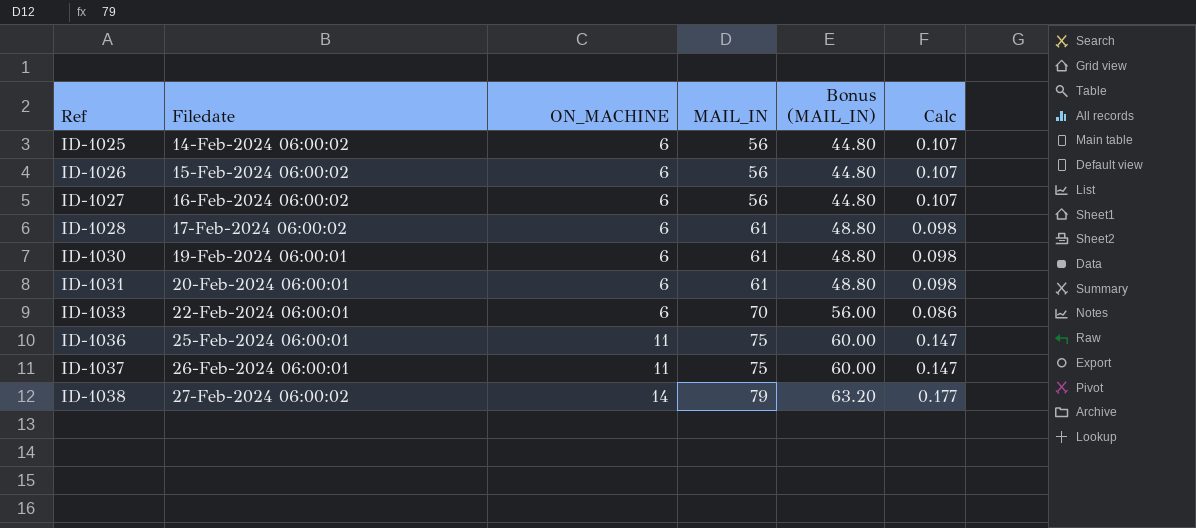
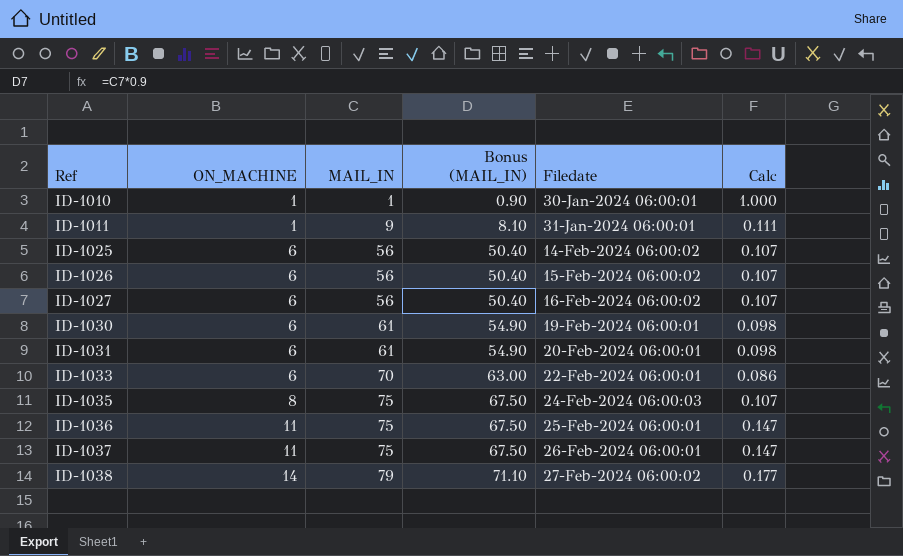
column Bonus (MAIL_IN) | formula: [MAIL_IN] * 0.8 -> [MAIL_IN] * 0.9
column Filedate | position: 2 -> 5
row ID-1028: 17-Feb-2024 06:00:02 | 6 | 61 | 48.80 | 0.098 -> none
row ID-1010: none -> 1 | 1 | 0.90 | 30-Jan-2024 06:00:01 | 1.000
row ID-1011: none -> 1 | 9 | 8.10 | 31-Jan-2024 06:00:01 | 0.111
row ID-1035: none -> 8 | 75 | 67.50 | 24-Feb-2024 06:00:03 | 0.107

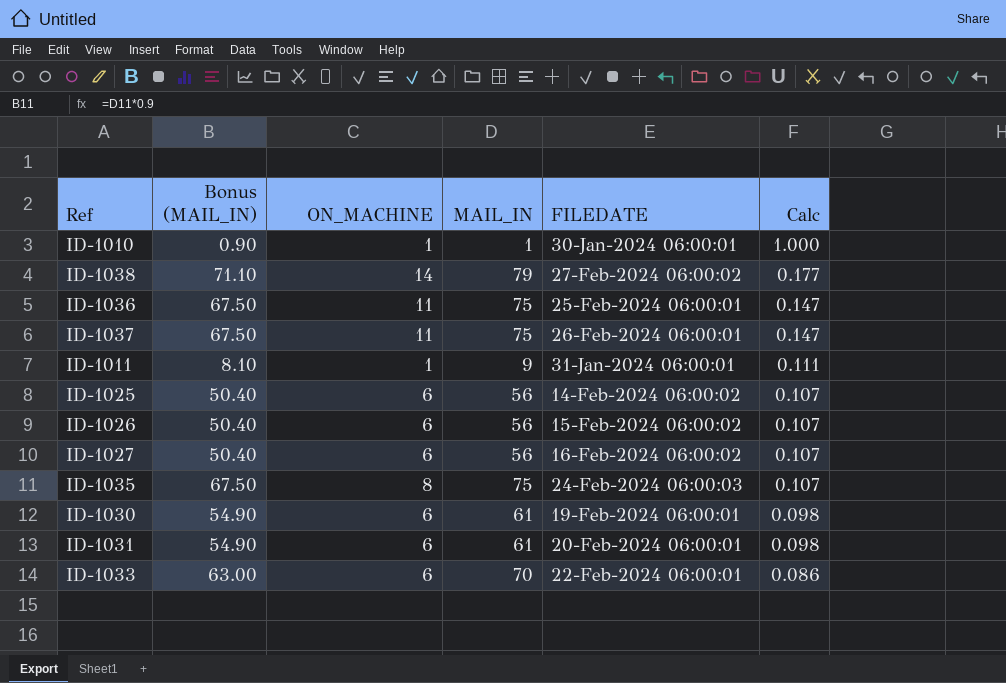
row order: Ref ascending -> Calc descending
column Bonus (MAIL_IN) | position: 4 -> 2
column name: Filedate -> FILEDATE

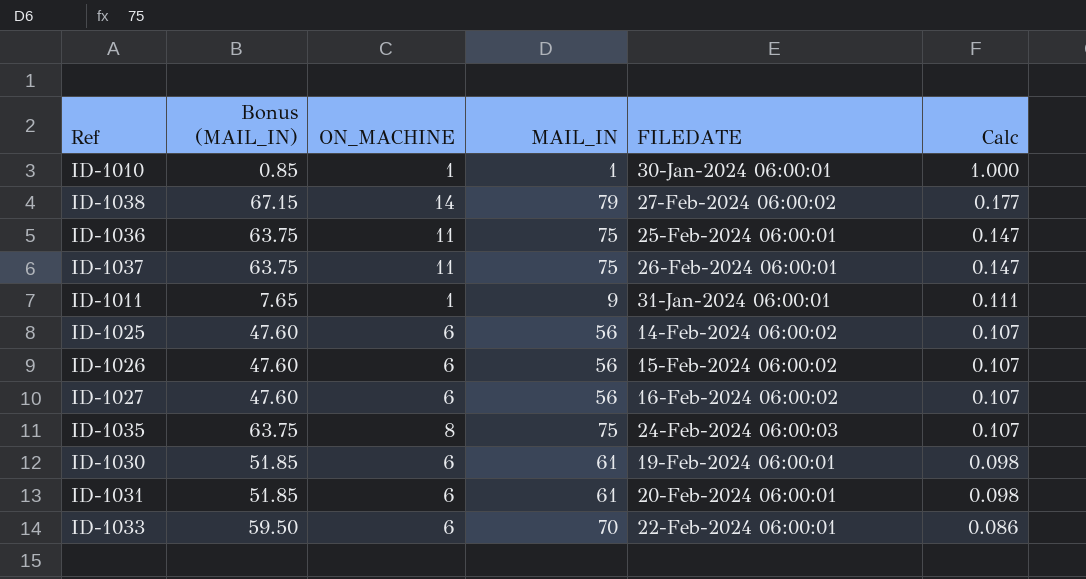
column Bonus (MAIL_IN) | formula: [MAIL_IN] * 0.9 -> [MAIL_IN] * 0.85

